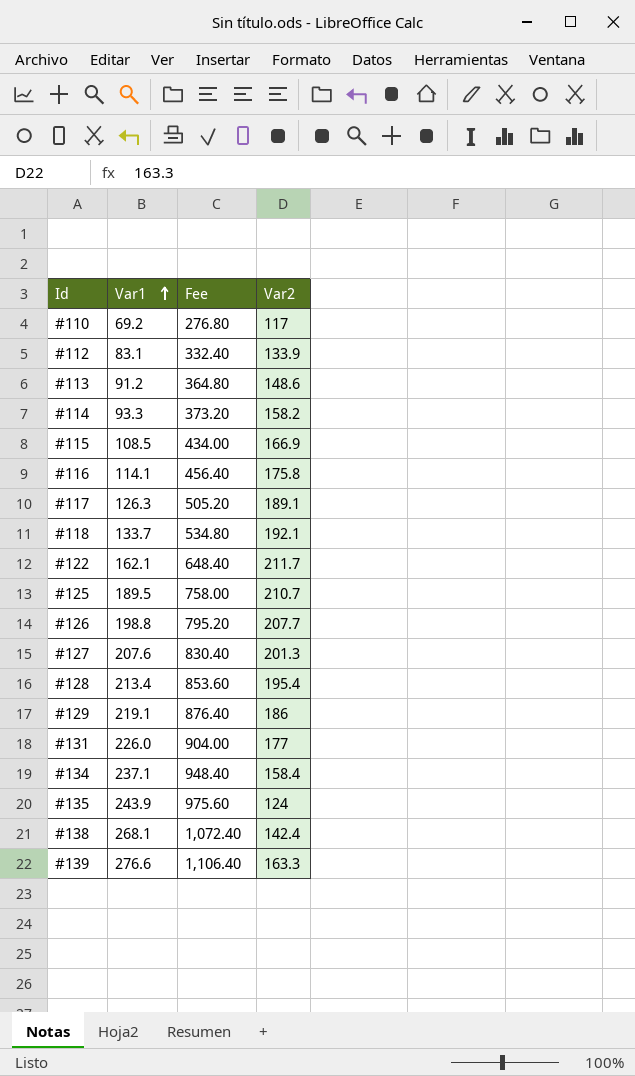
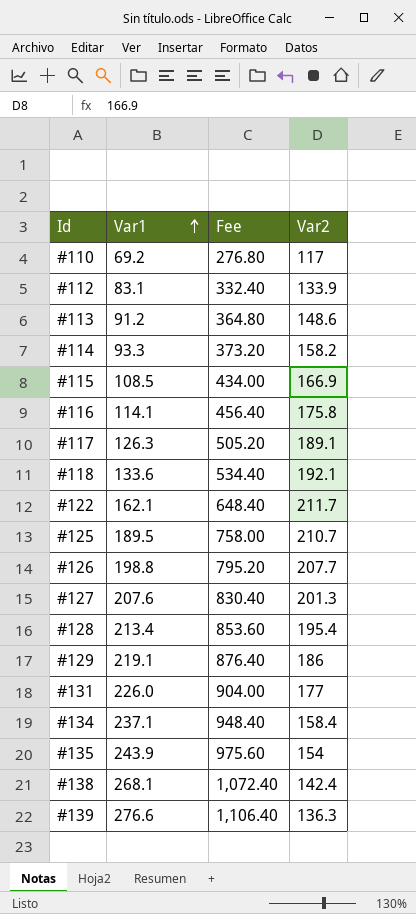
#118 | Var1: 133.7 -> 133.6
#118 | Fee: 534.80 -> 534.40
#135 | Var2: 124 -> 154
#139 | Var2: 163.3 -> 136.3

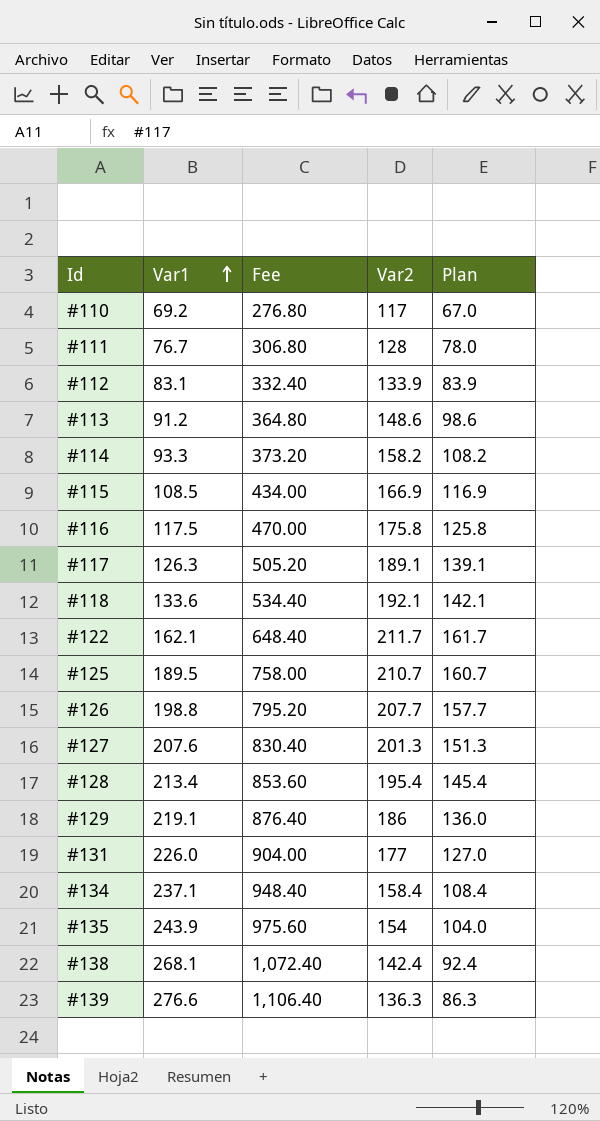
column Plan | formula: none -> [Var2] - 50
row #111: none -> 76.7 | 306.80 | 128 | 78.0
#116 | Var1: 114.1 -> 117.5
#116 | Fee: 456.40 -> 470.00

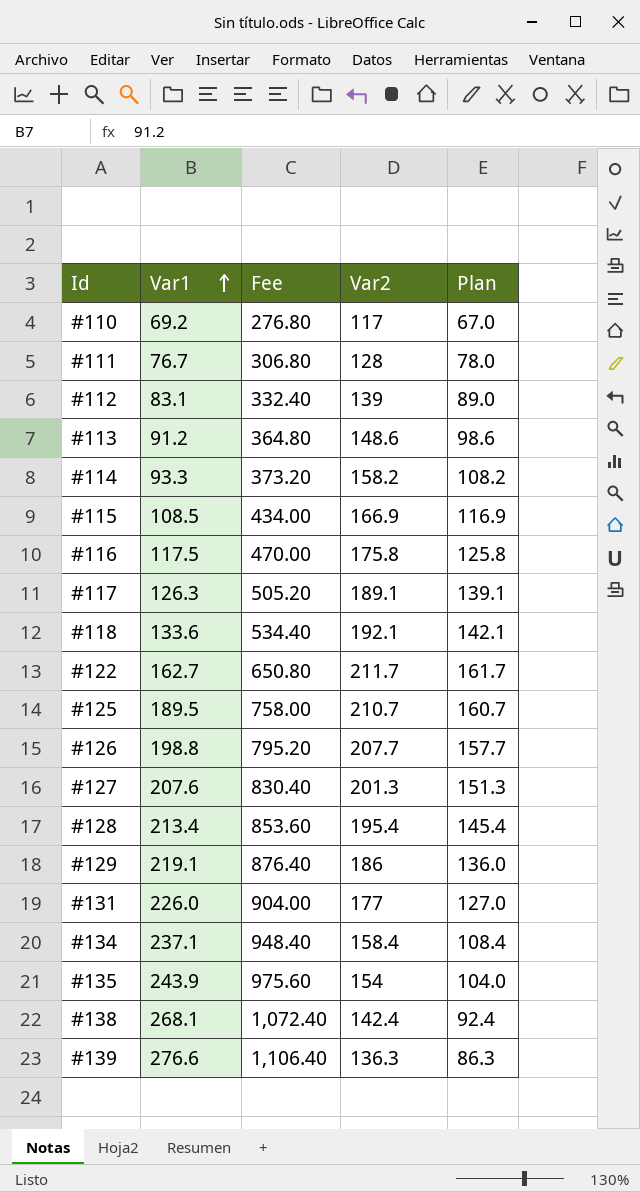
#112 | Var2: 133.9 -> 139
#112 | Plan: 83.9 -> 89.0
#122 | Var1: 162.1 -> 162.7
#122 | Fee: 648.40 -> 650.80

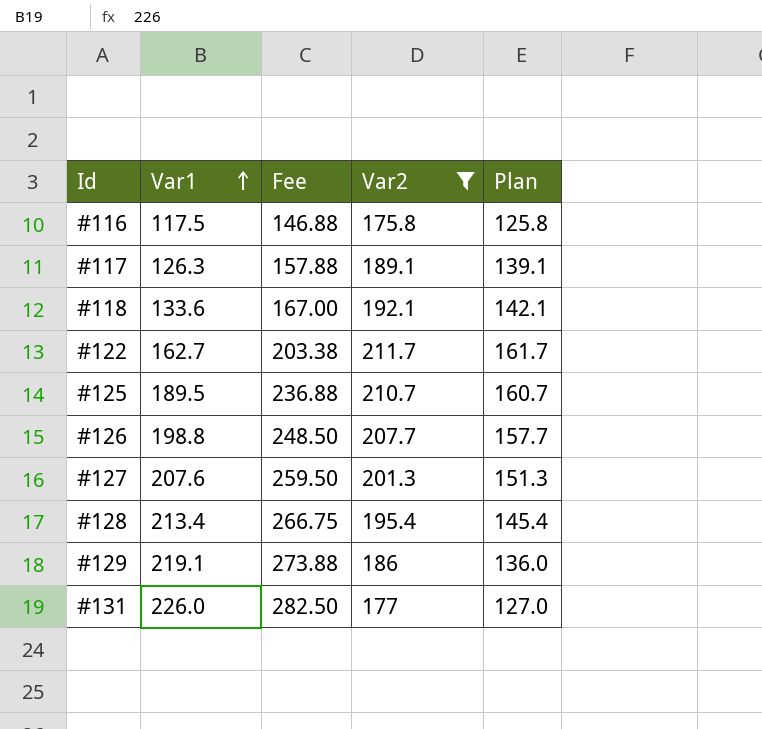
filter: none -> Var2 >= 175.8
column Fee | formula: [Var1] * 4 -> [Var1] * 1.25

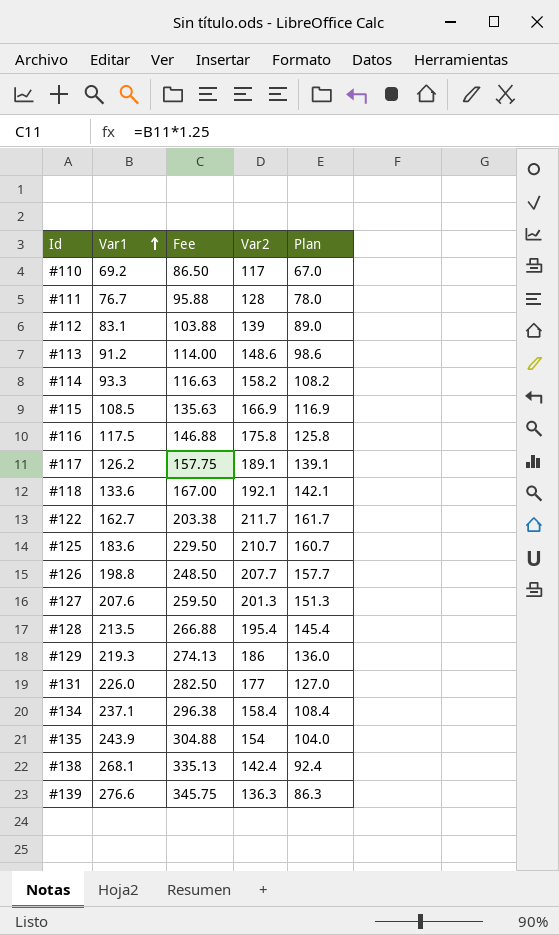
filter: Var2 >= 175.8 -> none
#117 | Var1: 126.3 -> 126.2
#117 | Fee: 157.88 -> 157.75
#125 | Var1: 189.5 -> 183.6
#125 | Fee: 236.88 -> 229.50
#128 | Var1: 213.4 -> 213.5
#128 | Fee: 266.75 -> 266.88
#129 | Var1: 219.1 -> 219.3
#129 | Fee: 273.88 -> 274.13

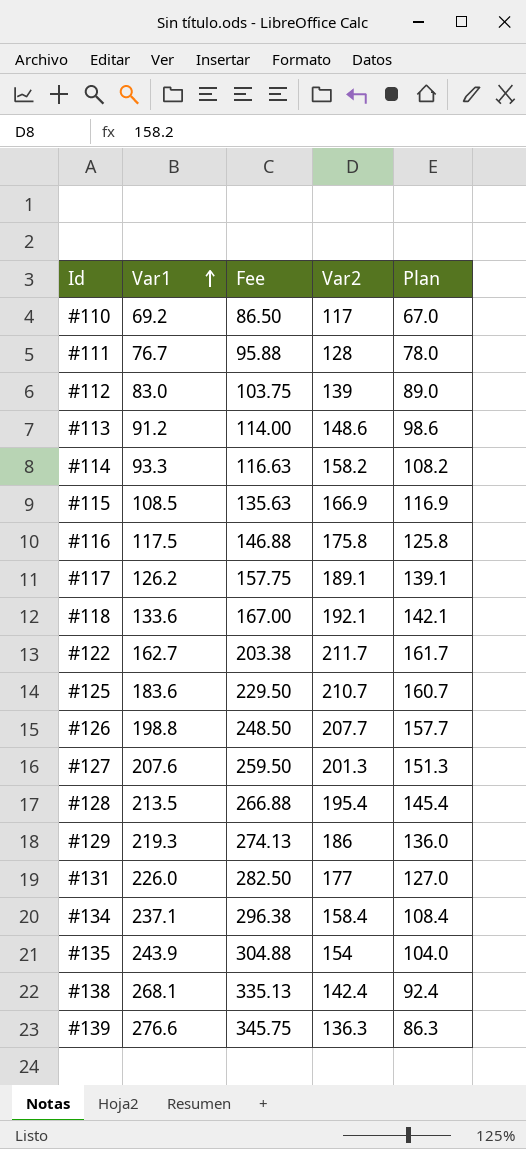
#112 | Var1: 83.1 -> 83.0
#112 | Fee: 103.88 -> 103.75

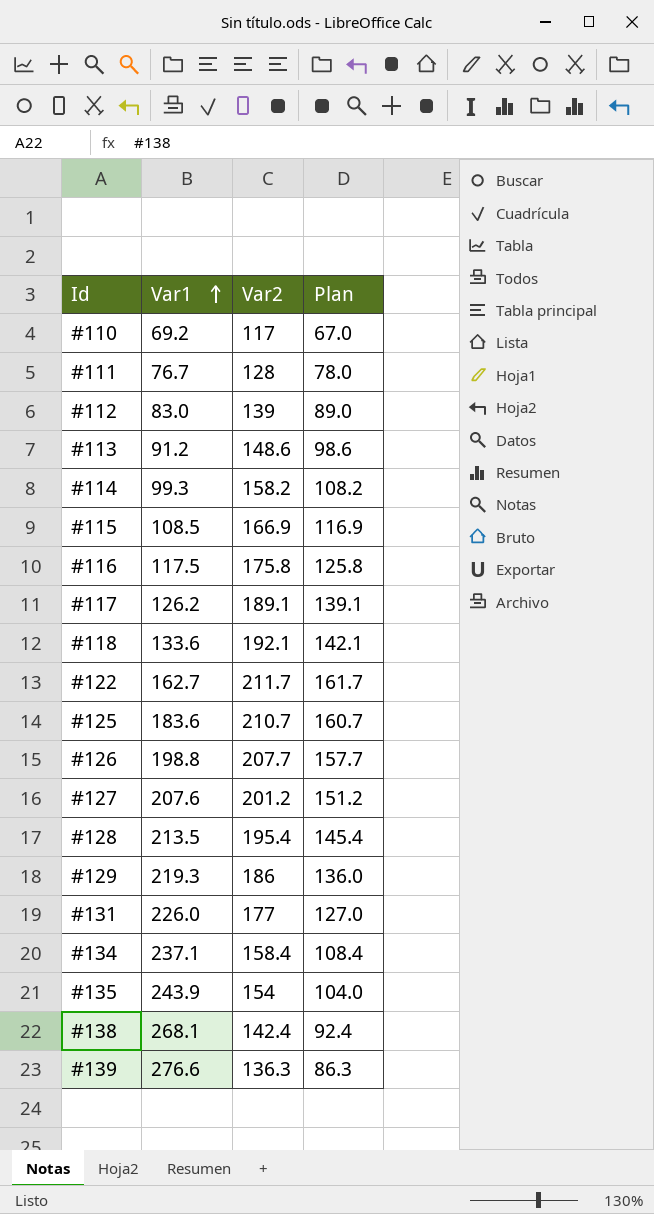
column Fee | formula: [Var1] * 1.25 -> none
#114 | Var1: 93.3 -> 99.3
#127 | Var2: 201.3 -> 201.2
#127 | Plan: 151.3 -> 151.2

